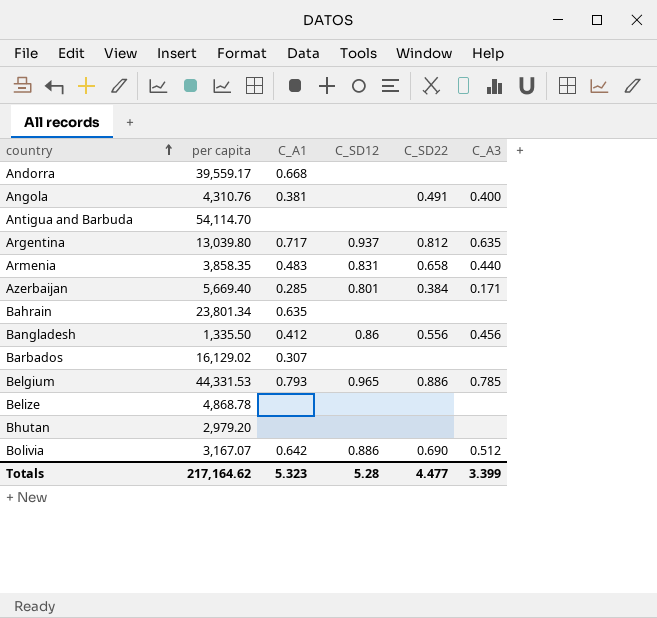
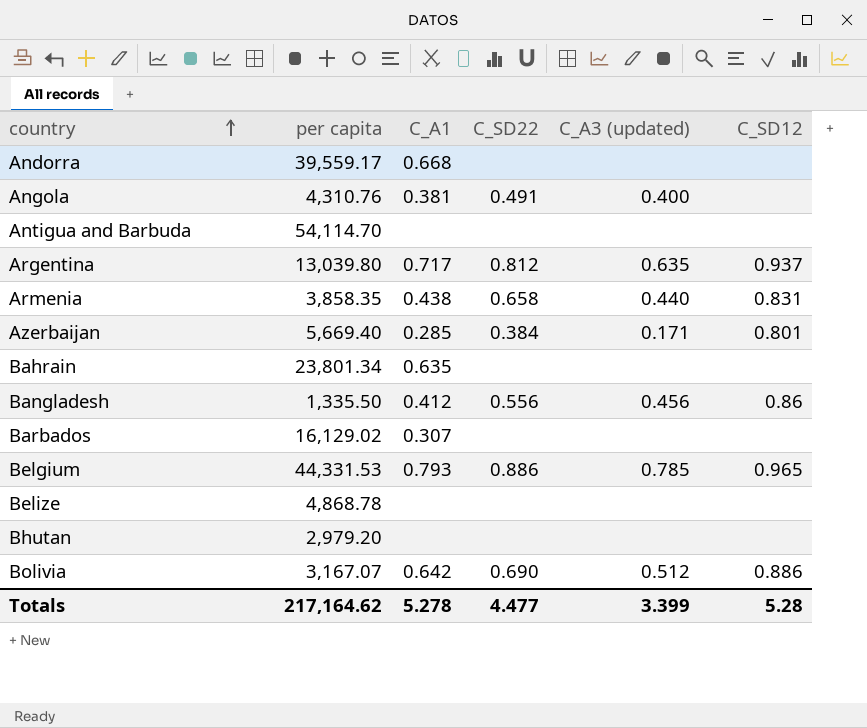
column name: C_A3 -> C_A3 (updated)
column C_SD12 | position: 4 -> 6
Armenia | C_A1: 0.483 -> 0.438
Totals | C_A1: 5.323 -> 5.278

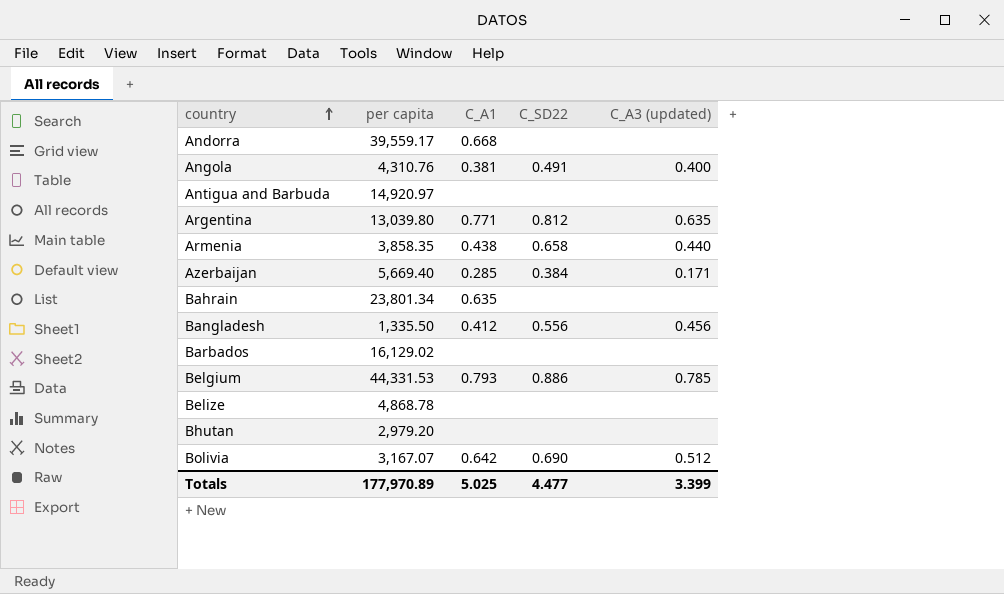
column C_SD12 | position: 6 -> none
Antigua and Barbuda | per capita: 54,114.70 -> 14,920.97
Argentina | C_A1: 0.717 -> 0.771
Barbados | C_A1: 0.307 -> none
Totals | per capita: 217,164.62 -> 177,970.89
Totals | C_A1: 5.278 -> 5.025

